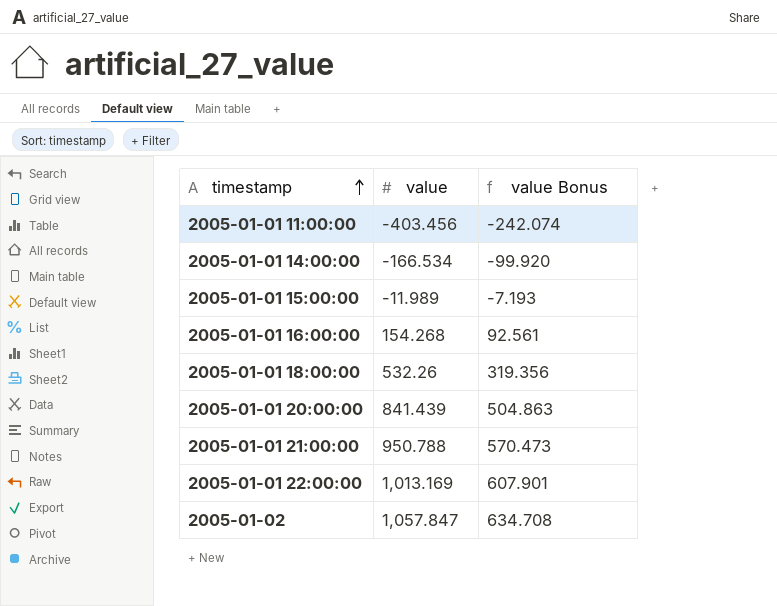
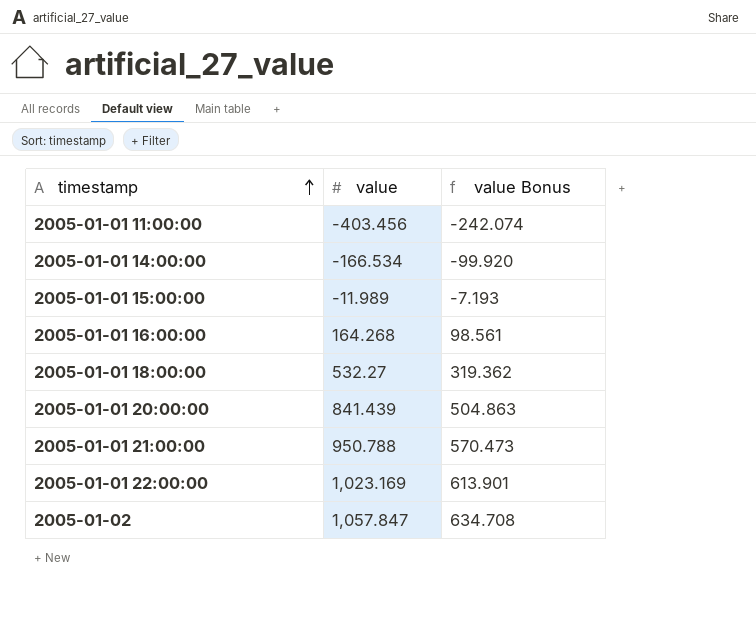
2005-01-01 16:00:00 | value: 154.268 -> 164.268
2005-01-01 16:00:00 | value Bonus: 92.561 -> 98.561
2005-01-01 18:00:00 | value: 532.26 -> 532.27
2005-01-01 18:00:00 | value Bonus: 319.356 -> 319.362
2005-01-01 22:00:00 | value: 1,013.169 -> 1,023.169
2005-01-01 22:00:00 | value Bonus: 607.901 -> 613.901

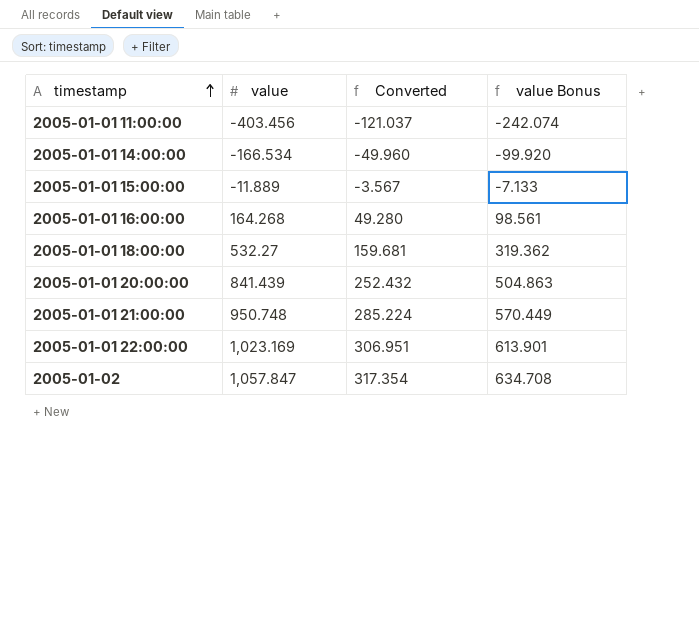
column Converted | formula: none -> [value] * 0.3
2005-01-01 15:00:00 | value: -11.989 -> -11.889
2005-01-01 15:00:00 | value Bonus: -7.193 -> -7.133
2005-01-01 21:00:00 | value: 950.788 -> 950.748
2005-01-01 21:00:00 | value Bonus: 570.473 -> 570.449

